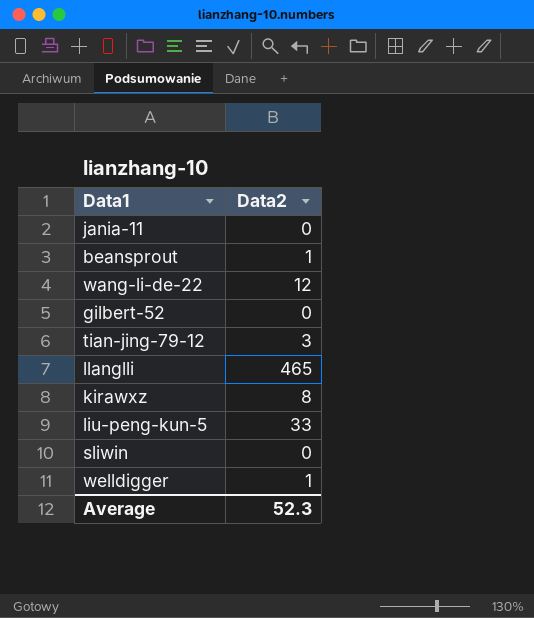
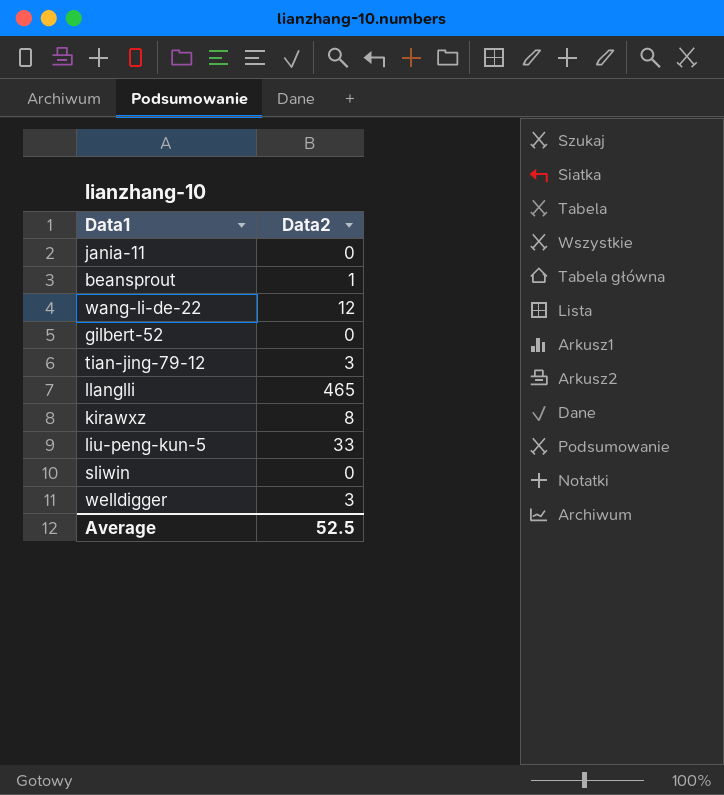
welldigger | Data2: 1 -> 3
Average | Data2: 52.3 -> 52.5

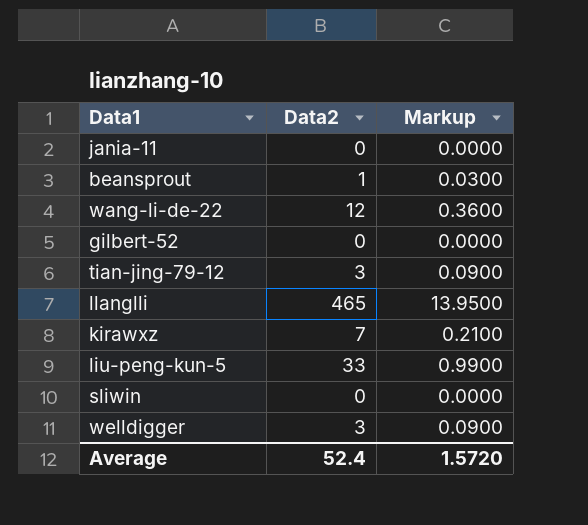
column Markup | formula: none -> [Data2] * 0.03
kirawxz | Data2: 8 -> 7
Average | Data2: 52.5 -> 52.4

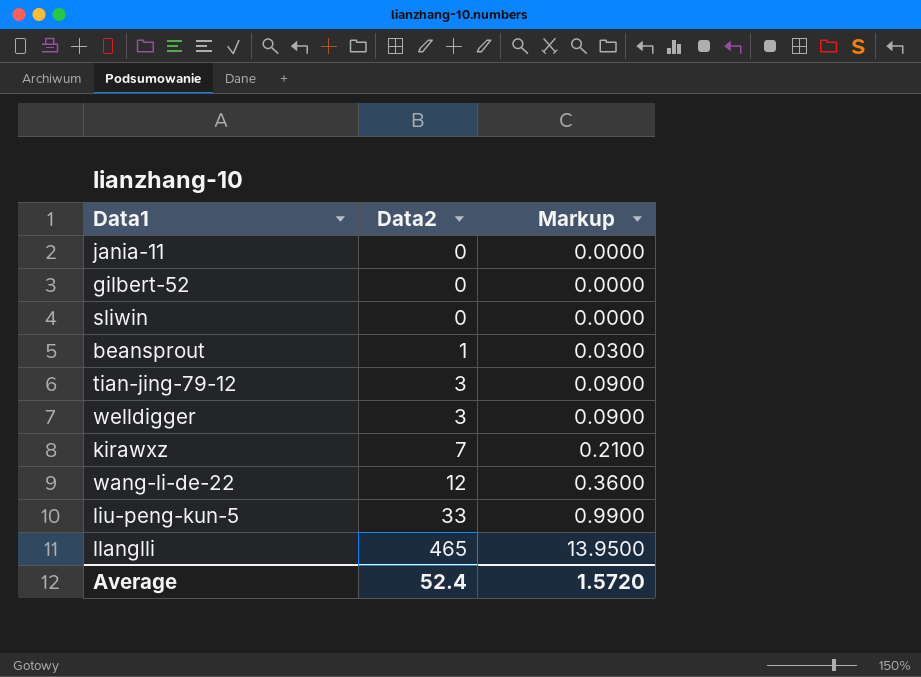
row order: none -> Data2 ascending

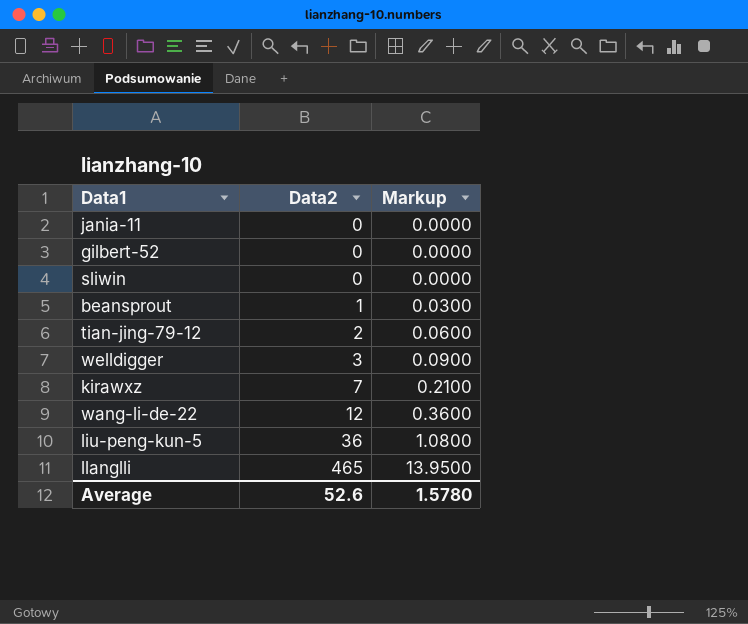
tian-jing-79-12 | Data2: 3 -> 2
tian-jing-79-12 | Markup: 0.0900 -> 0.0600
liu-peng-kun-5 | Data2: 33 -> 36
liu-peng-kun-5 | Markup: 0.9900 -> 1.0800
Average | Data2: 52.4 -> 52.6
Average | Markup: 1.5720 -> 1.5780

